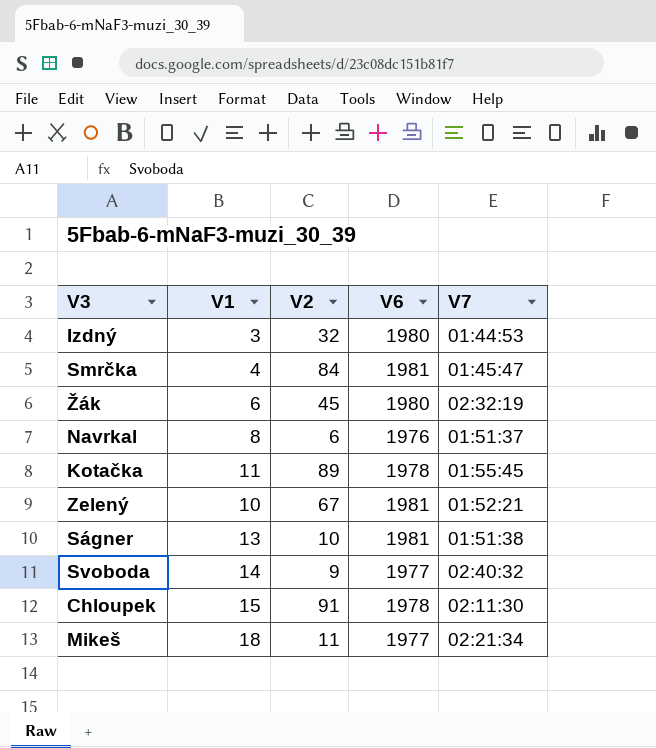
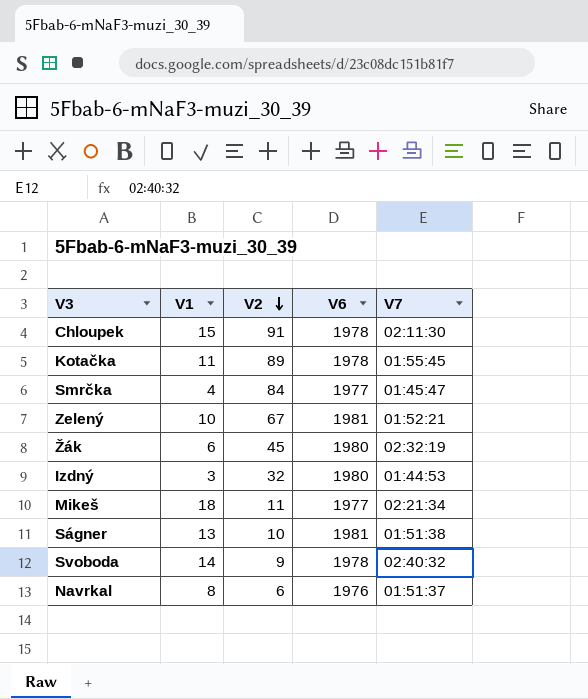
row order: none -> V2 descending
Smrčka | V6: 1981 -> 1977
Svoboda | V6: 1977 -> 1978

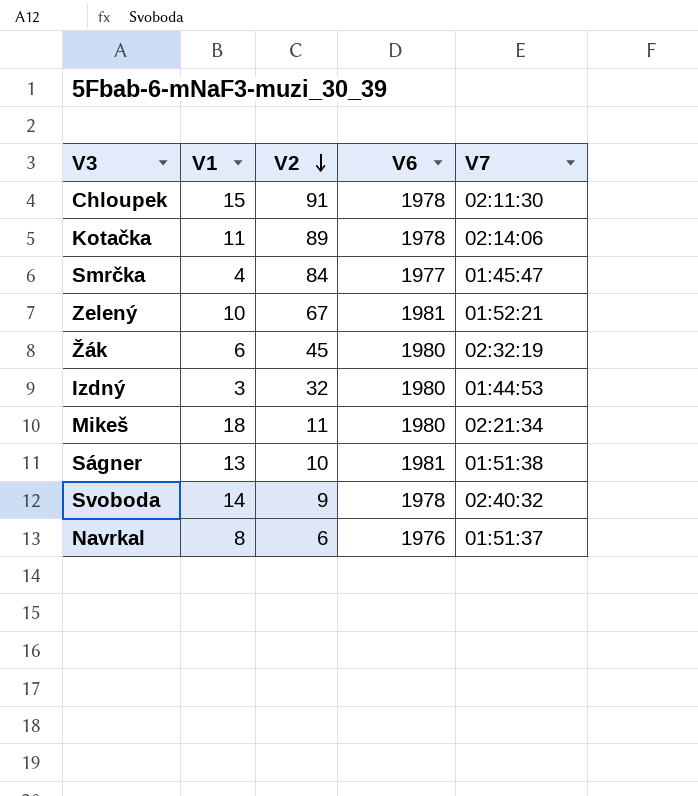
Kotačka | V7: 01:55:45 -> 02:14:06
Mikeš | V6: 1977 -> 1980

